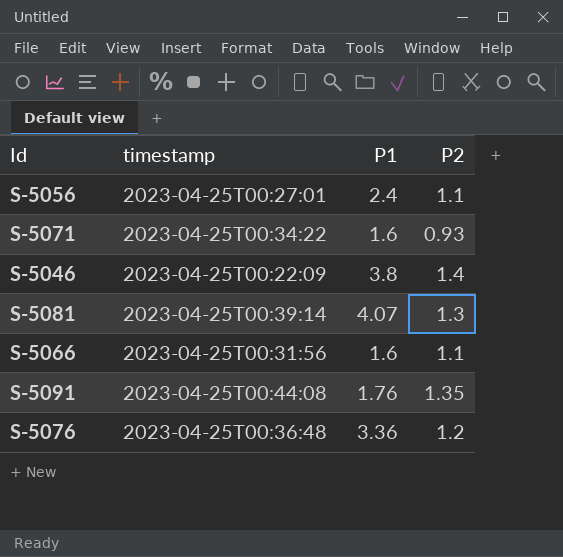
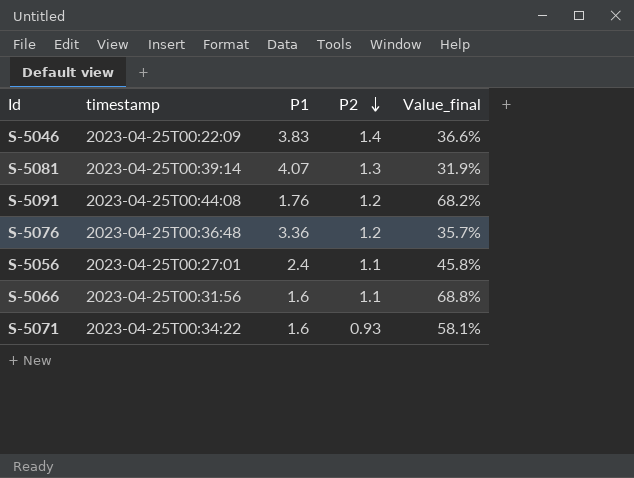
row order: none -> P2 descending
column Value_final | formula: none -> [P2] / [P1]
S-5046 | P1: 3.8 -> 3.83
S-5091 | P2: 1.35 -> 1.2

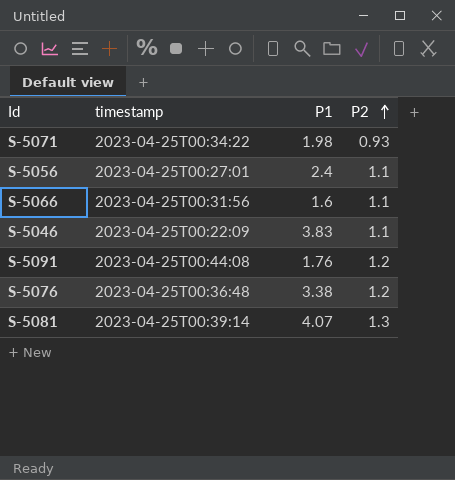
row order: P2 descending -> P2 ascending
column Value_final | formula: [P2] / [P1] -> none
S-5071 | P1: 1.6 -> 1.98
S-5046 | P2: 1.4 -> 1.1
S-5076 | P1: 3.36 -> 3.38

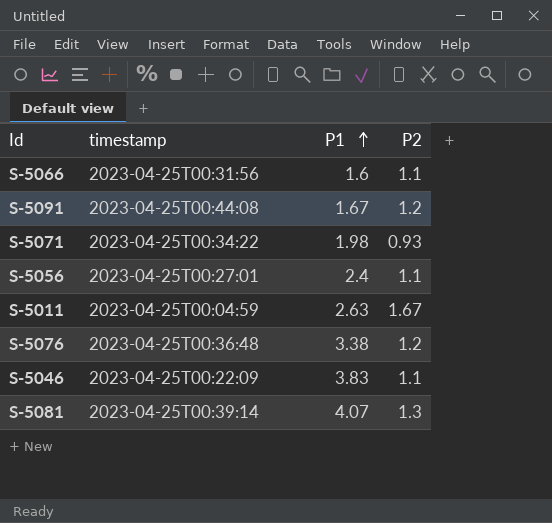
row order: P2 ascending -> P1 ascending
S-5091 | P1: 1.76 -> 1.67
row S-5011: none -> 2023-04-25T00:04:59 | 2.63 | 1.67

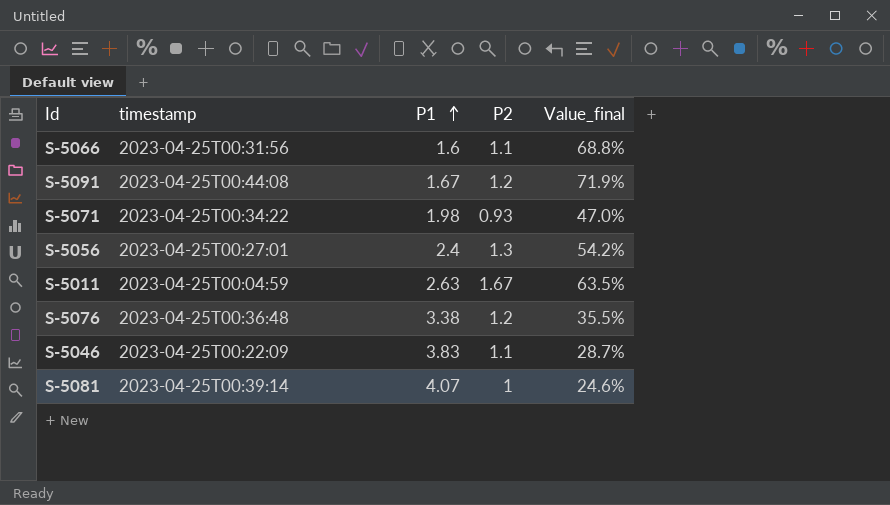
column Value_final | formula: none -> [P2] / [P1]
S-5056 | P2: 1.1 -> 1.3
S-5081 | P2: 1.3 -> 1

